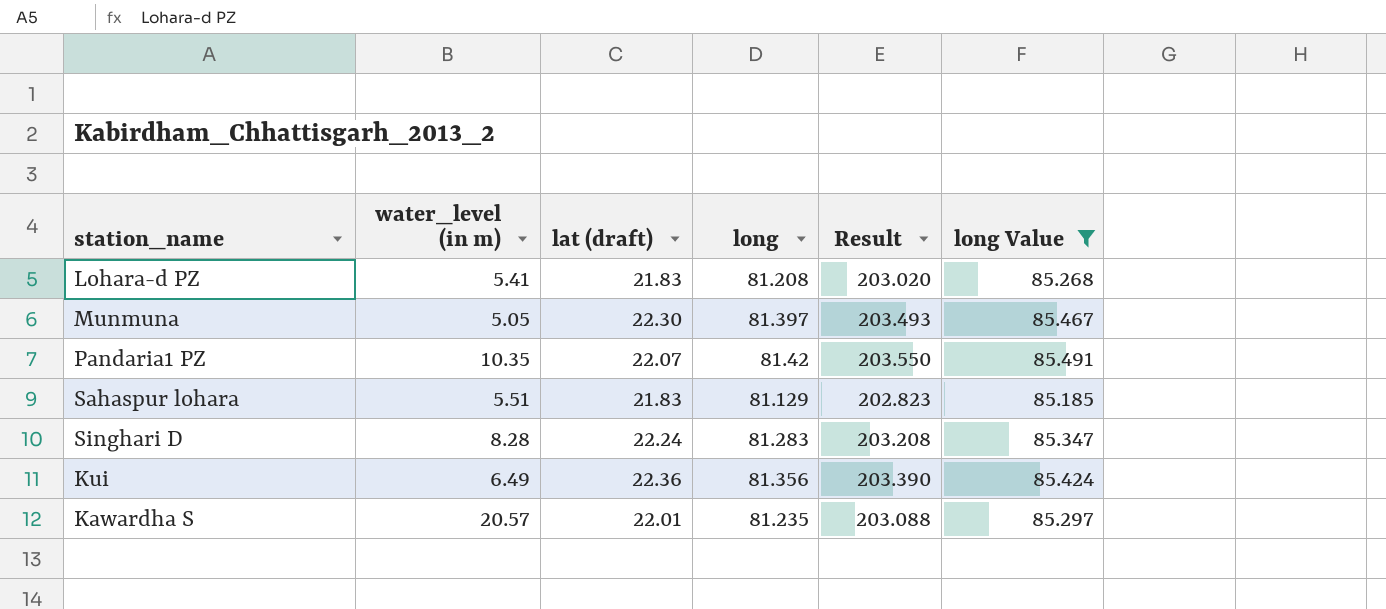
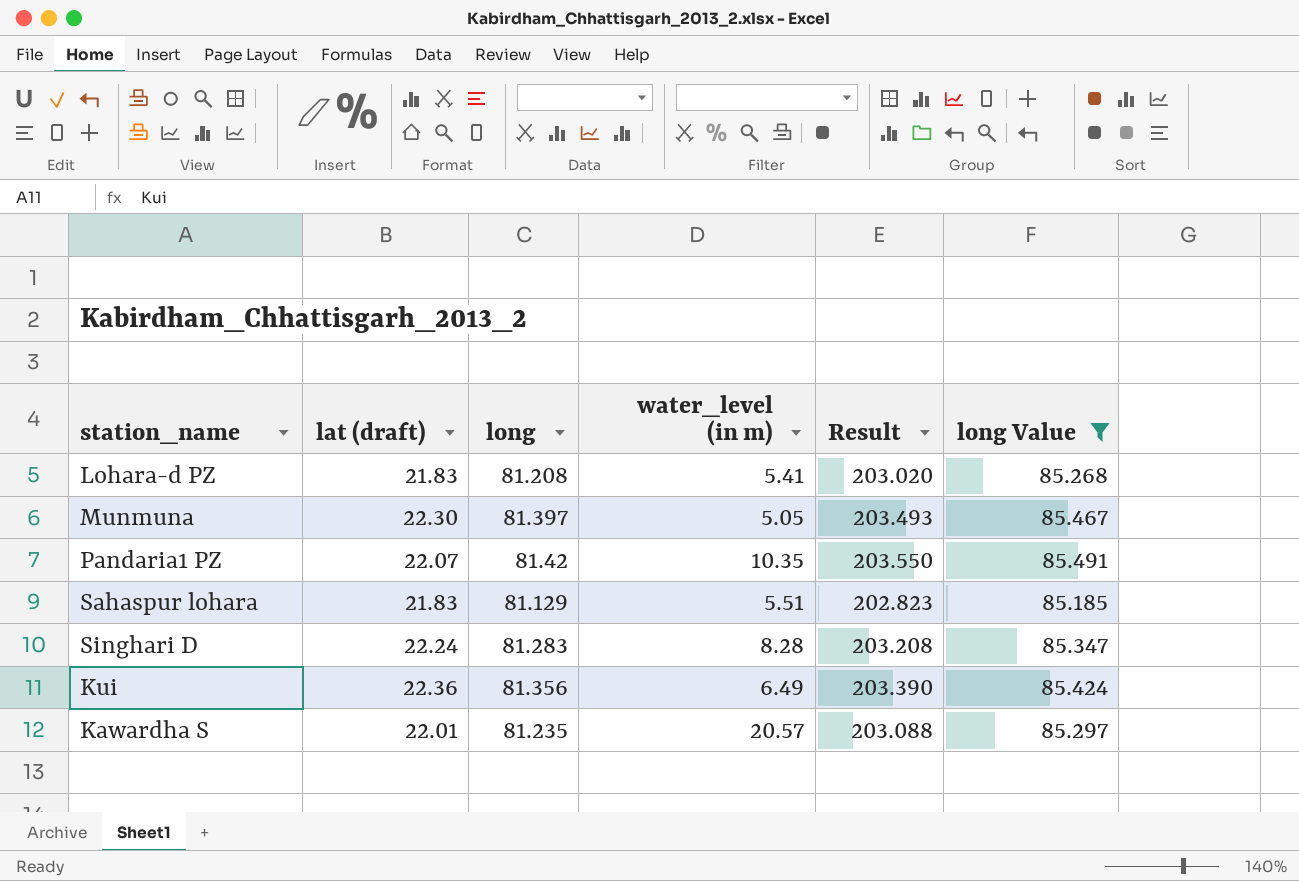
column water_level (in m) | position: 2 -> 4

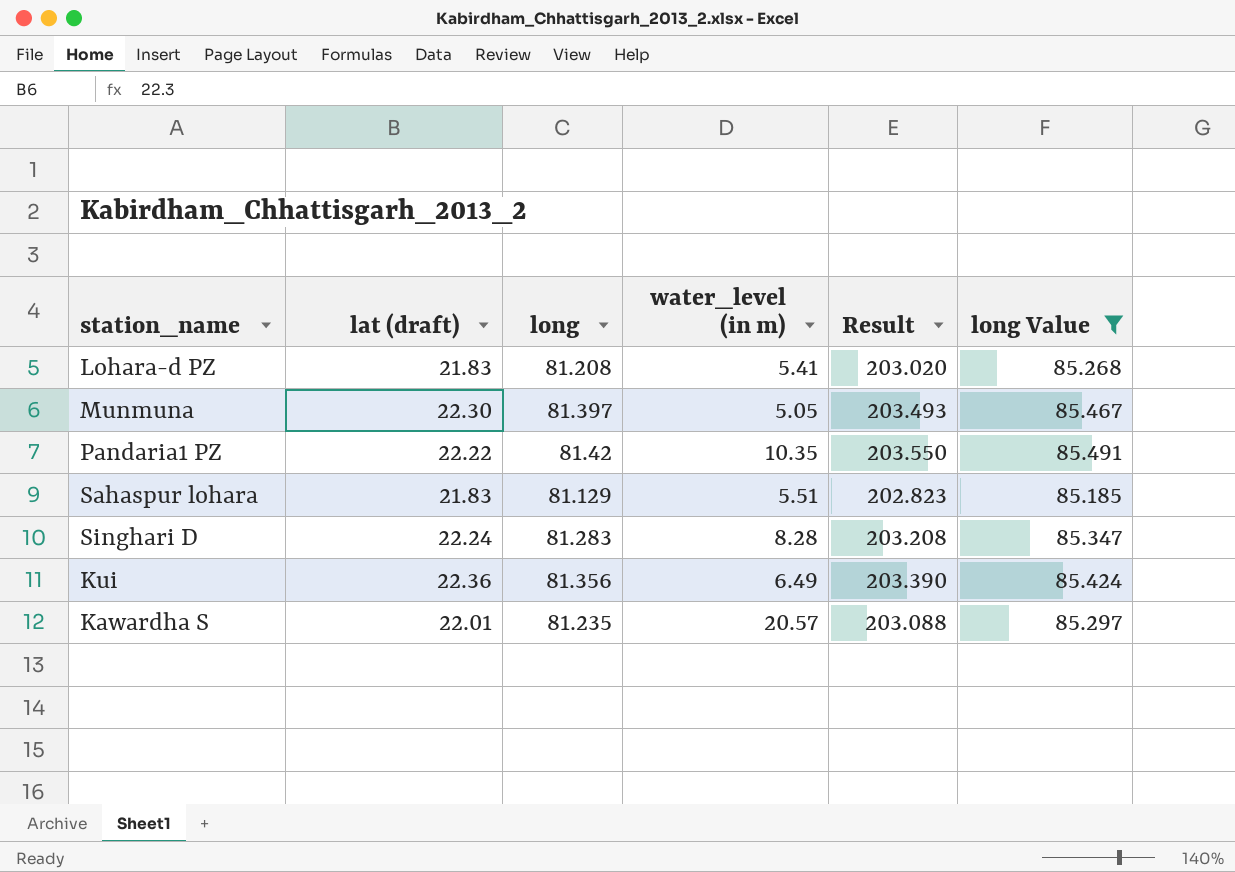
Pandaria1 PZ | lat (draft): 22.07 -> 22.22

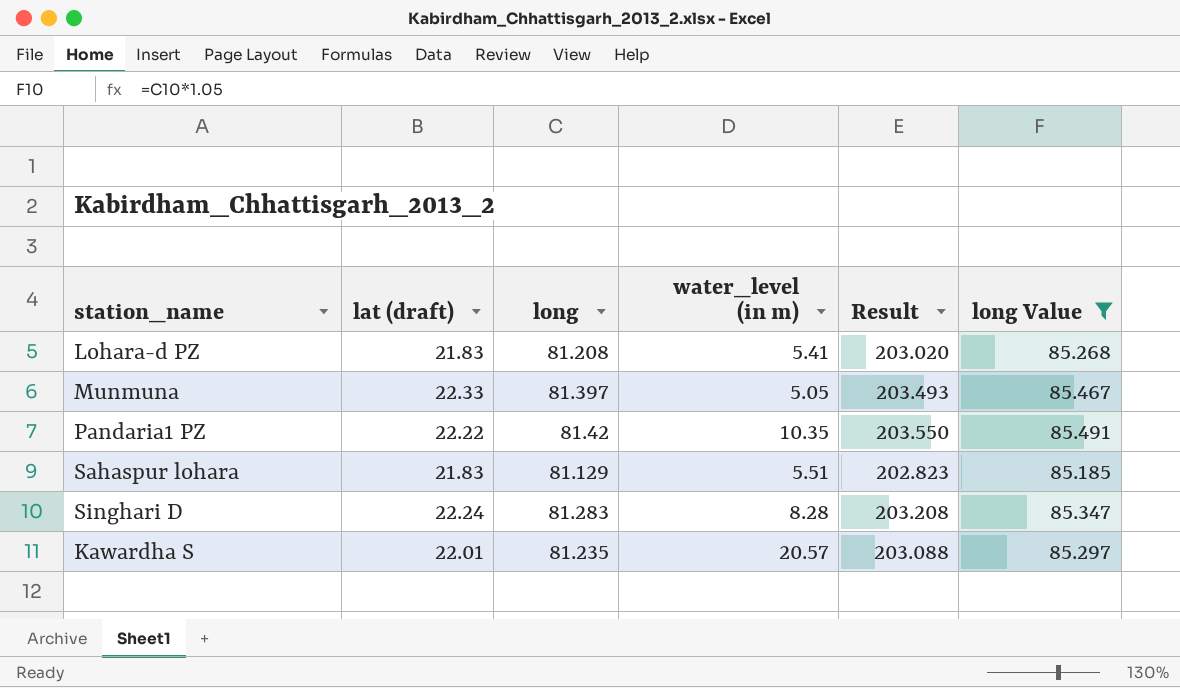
row Kui: 22.36 | 81.356 | 6.49 | 203.390 | 85.424 -> none
Munmuna | lat (draft): 22.30 -> 22.33

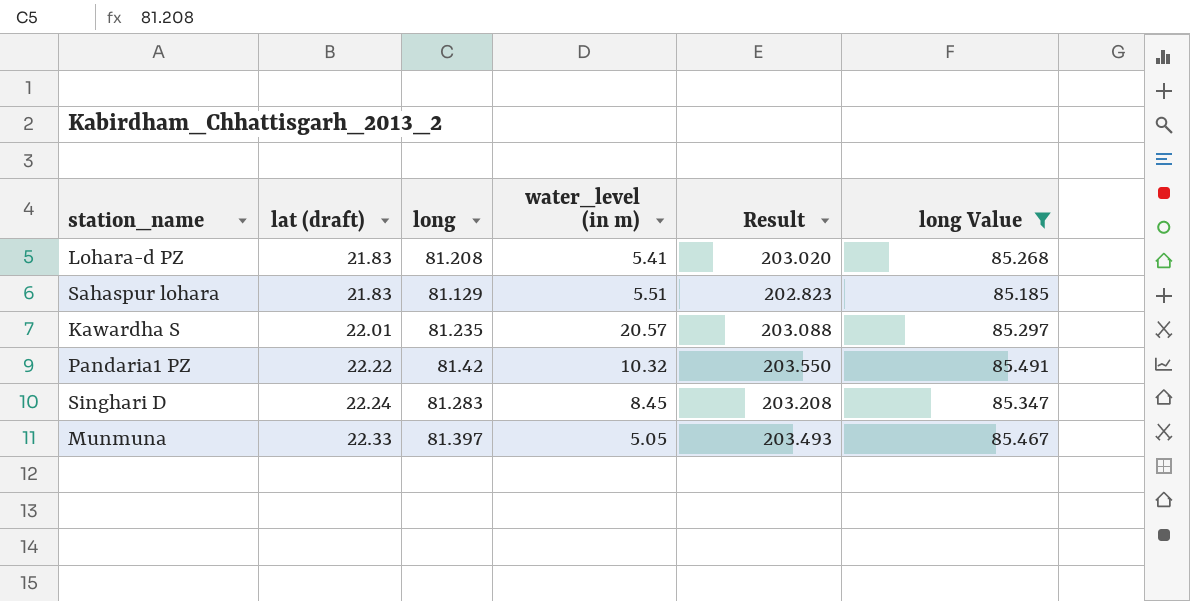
row order: none -> lat (draft) ascending
Pandaria1 PZ | water_level (in m): 10.35 -> 10.32
Singhari D | water_level (in m): 8.28 -> 8.45

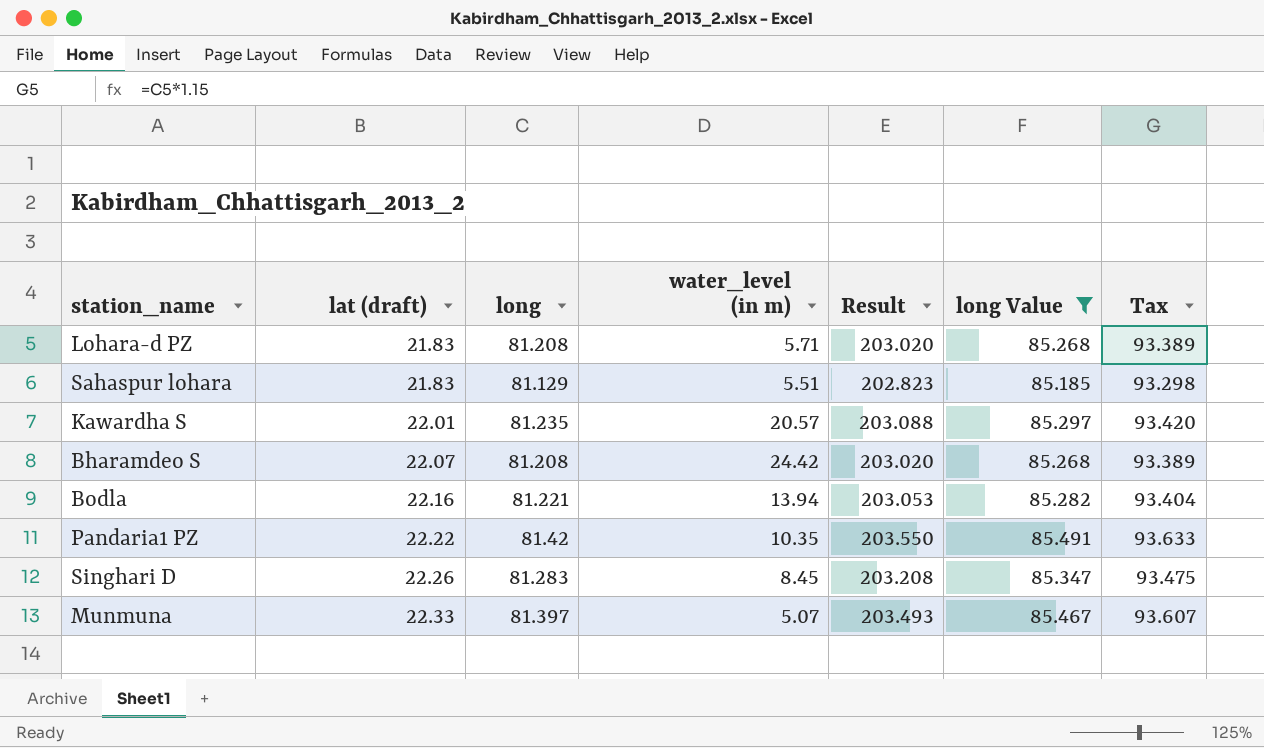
column Tax | formula: none -> [long] * 1.15
Lohara-d PZ | water_level (in m): 5.41 -> 5.71
row Bharamdeo S: none -> 22.07 | 81.208 | 24.42 | 203.020 | 85.268 | 93.389
row Bodla: none -> 22.16 | 81.221 | 13.94 | 203.053 | 85.282 | 93.404
Pandaria1 PZ | water_level (in m): 10.32 -> 10.35
Singhari D | lat (draft): 22.24 -> 22.26
Munmuna | water_level (in m): 5.05 -> 5.07

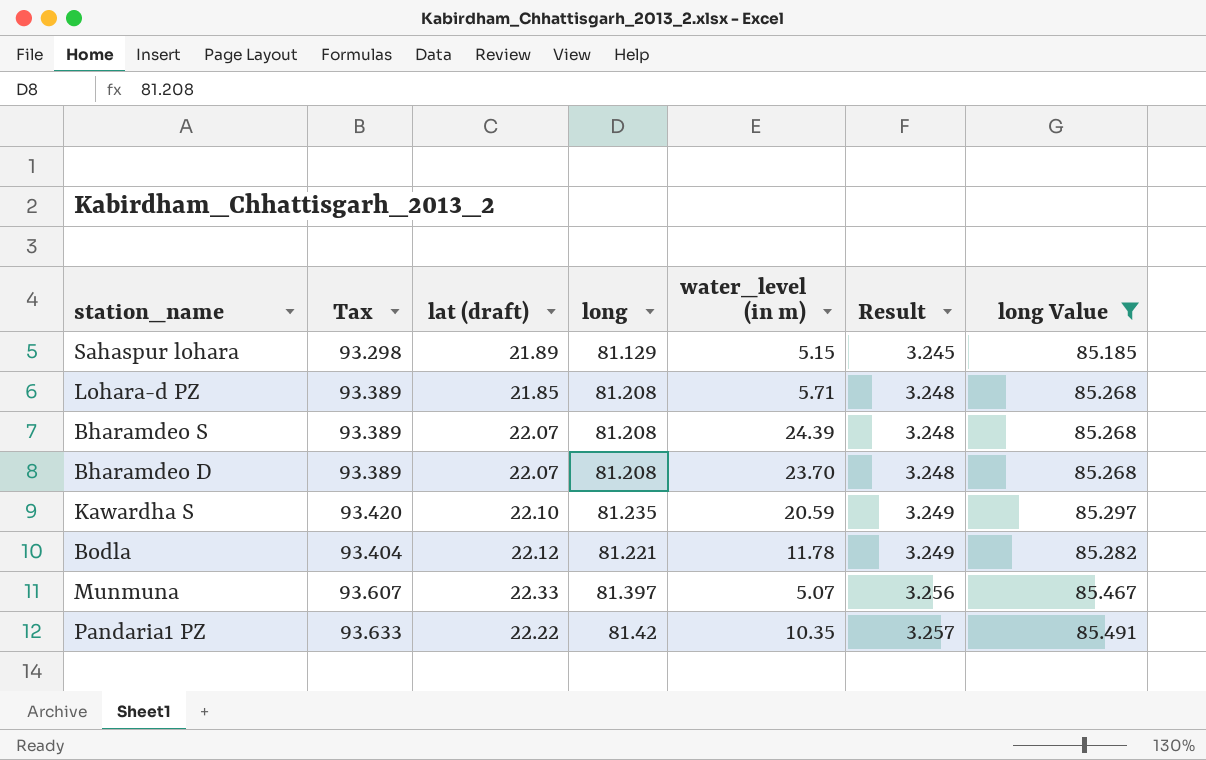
row order: lat (draft) ascending -> Result ascending
column Tax | position: 7 -> 2
column Result | formula: [long] * 2.5 -> [long] * 0.04
row Singhari D: 22.26 | 81.283 | 8.45 | 203.208 | 85.347 | 93.475 -> none
Sahaspur lohara | lat (draft): 21.83 -> 21.89
Sahaspur lohara | water_level (in m): 5.51 -> 5.15
Lohara-d PZ | lat (draft): 21.83 -> 21.85
Bharamdeo S | water_level (in m): 24.42 -> 24.39
row Bharamdeo D: none -> 93.389 | 22.07 | 81.208 | 23.70 | 3.248 | 85.268
Kawardha S | lat (draft): 22.01 -> 22.10
Kawardha S | water_level (in m): 20.57 -> 20.59
Bodla | lat (draft): 22.16 -> 22.12
Bodla | water_level (in m): 13.94 -> 11.78

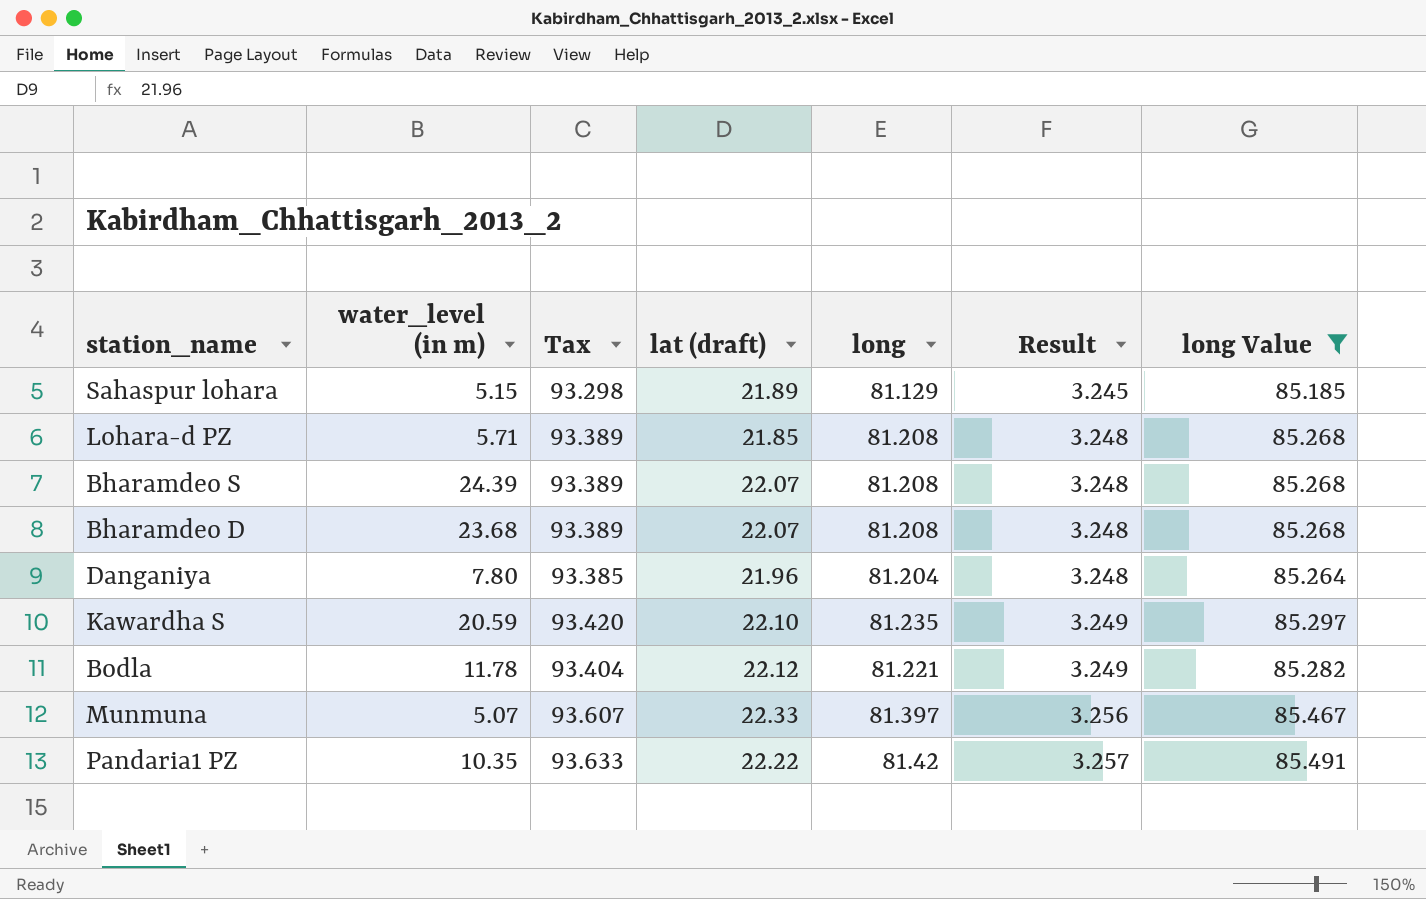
column water_level (in m) | position: 5 -> 2
Bharamdeo D | water_level (in m): 23.70 -> 23.68
row Danganiya: none -> 7.80 | 93.385 | 21.96 | 81.204 | 3.248 | 85.264

